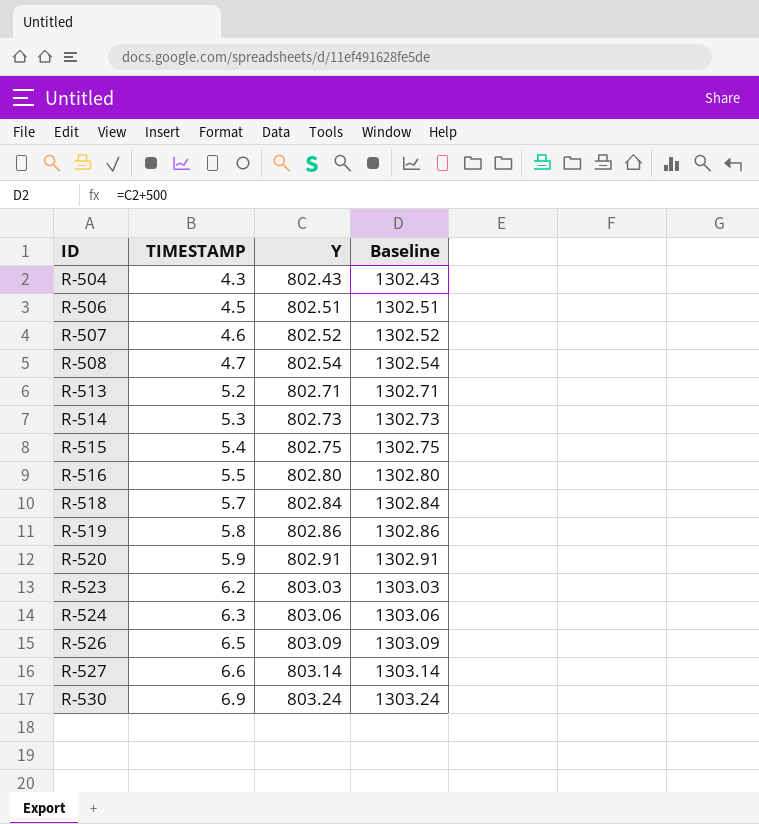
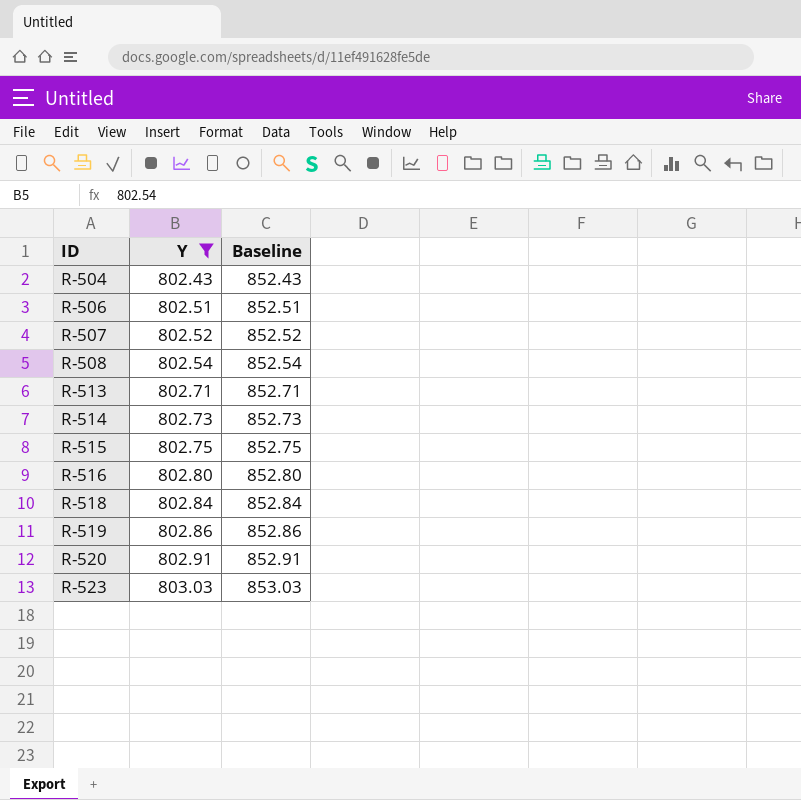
filter: none -> Y <= 803.03
column TIMESTAMP | position: 2 -> none
column Baseline | formula: [Y] + 500 -> [Y] + 50

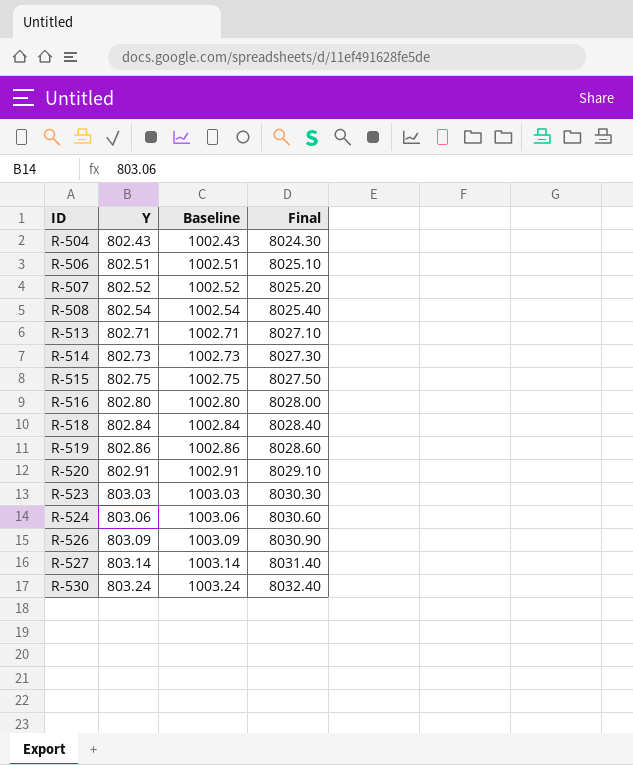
filter: Y <= 803.03 -> none
column Baseline | formula: [Y] + 50 -> [Y] + 200
column Final | formula: none -> [Y] * 10

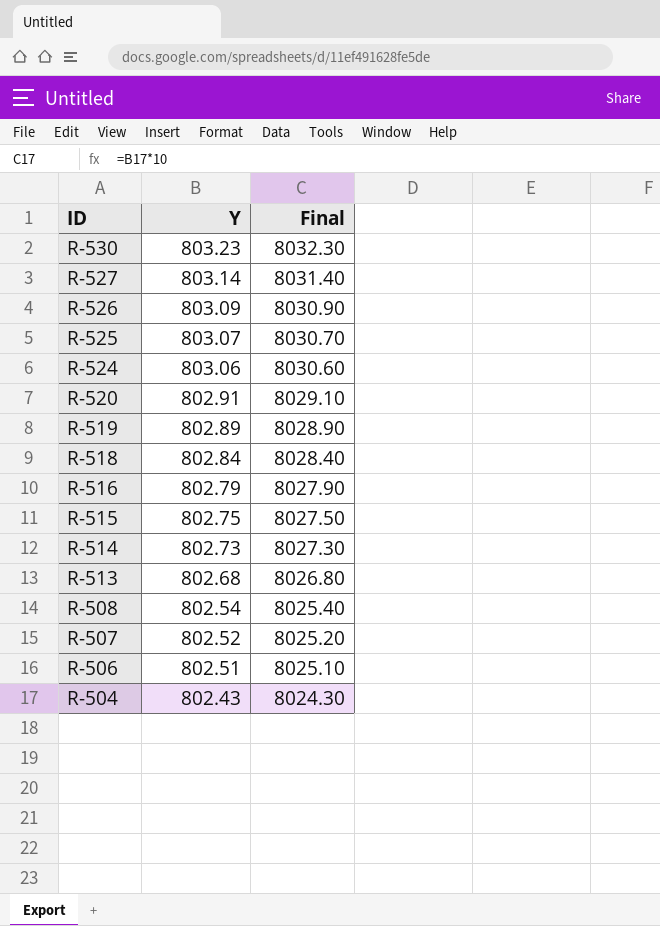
row order: ID ascending -> ID descending
column Baseline | formula: [Y] + 200 -> none
row R-523: 803.03 | 1003.03 | 8030.30 -> none
R-530 | Y: 803.24 -> 803.23
R-530 | Final: 8032.40 -> 8032.30
row R-525: none -> 803.07 | 8030.70
R-519 | Y: 802.86 -> 802.89
R-519 | Final: 8028.60 -> 8028.90
R-516 | Y: 802.80 -> 802.79
R-516 | Final: 8028.00 -> 8027.90
R-513 | Y: 802.71 -> 802.68
R-513 | Final: 8027.10 -> 8026.80

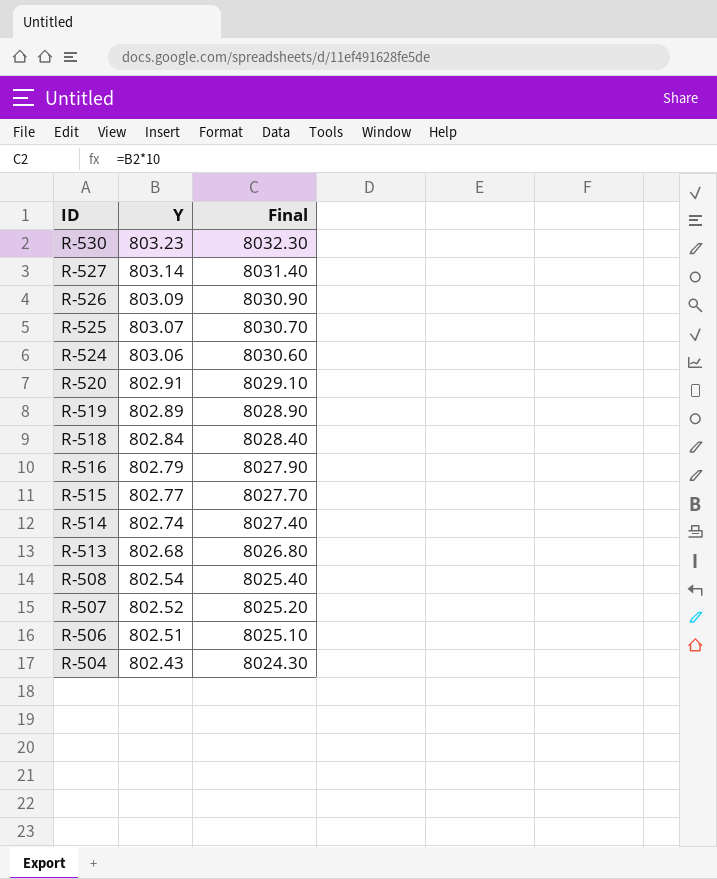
R-515 | Y: 802.75 -> 802.77
R-515 | Final: 8027.50 -> 8027.70
R-514 | Y: 802.73 -> 802.74
R-514 | Final: 8027.30 -> 8027.40

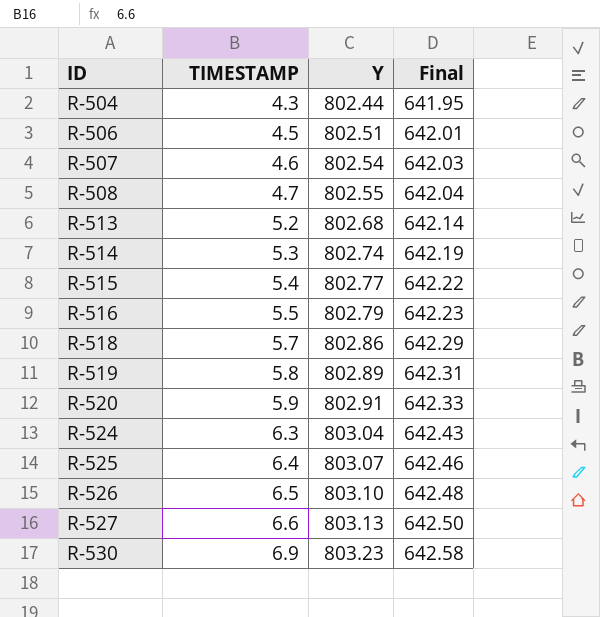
row order: ID descending -> ID ascending
column TIMESTAMP | position: none -> 2
column Final | formula: [Y] * 10 -> [Y] * 0.8
R-504 | Y: 802.43 -> 802.44
R-507 | Y: 802.52 -> 802.54
R-508 | Y: 802.54 -> 802.55
R-518 | Y: 802.84 -> 802.86
R-524 | Y: 803.06 -> 803.04
R-526 | Y: 803.09 -> 803.10
R-527 | Y: 803.14 -> 803.13

